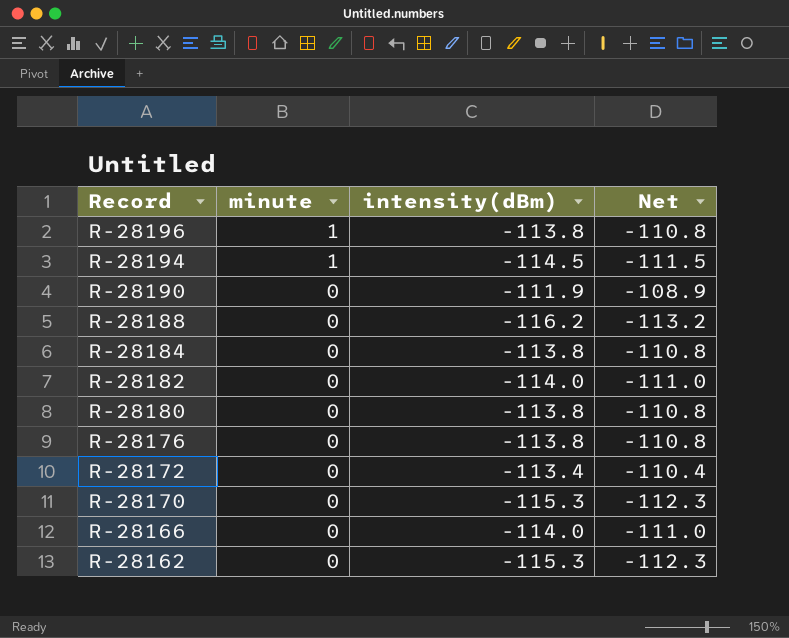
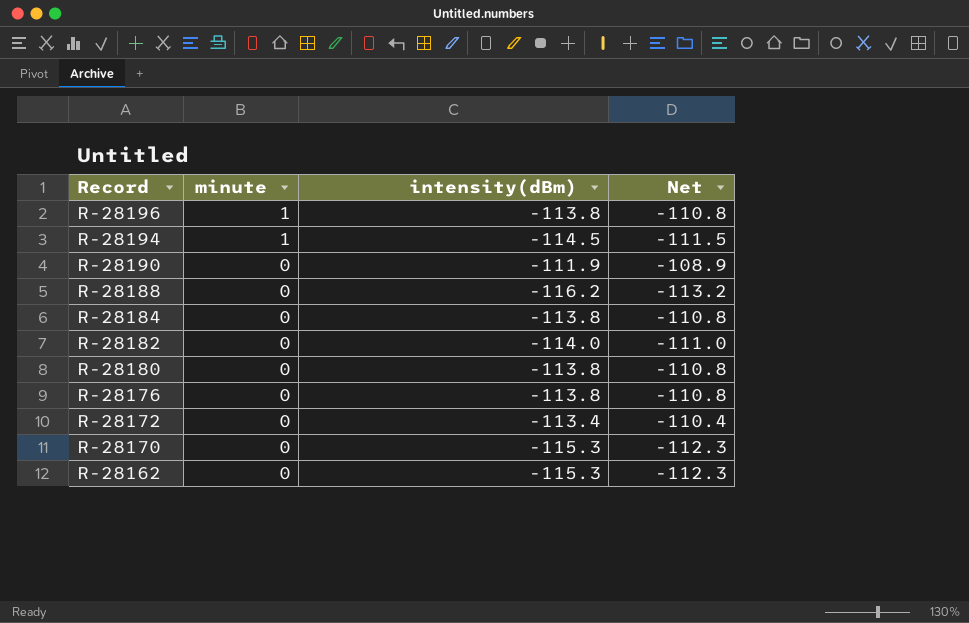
row R-28166: 0 | -114.0 | -111.0 -> none

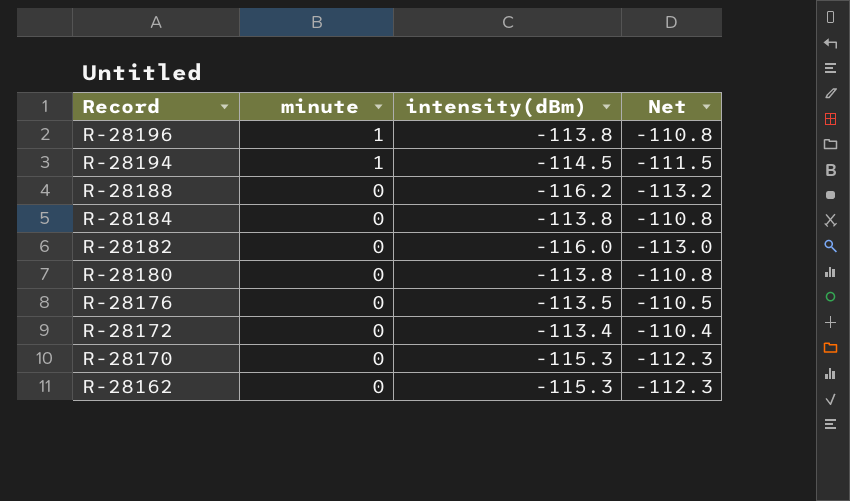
row R-28190: 0 | -111.9 | -108.9 -> none
R-28182 | intensity(dBm): -114.0 -> -116.0
R-28182 | Net: -111.0 -> -113.0
R-28176 | intensity(dBm): -113.8 -> -113.5
R-28176 | Net: -110.8 -> -110.5

